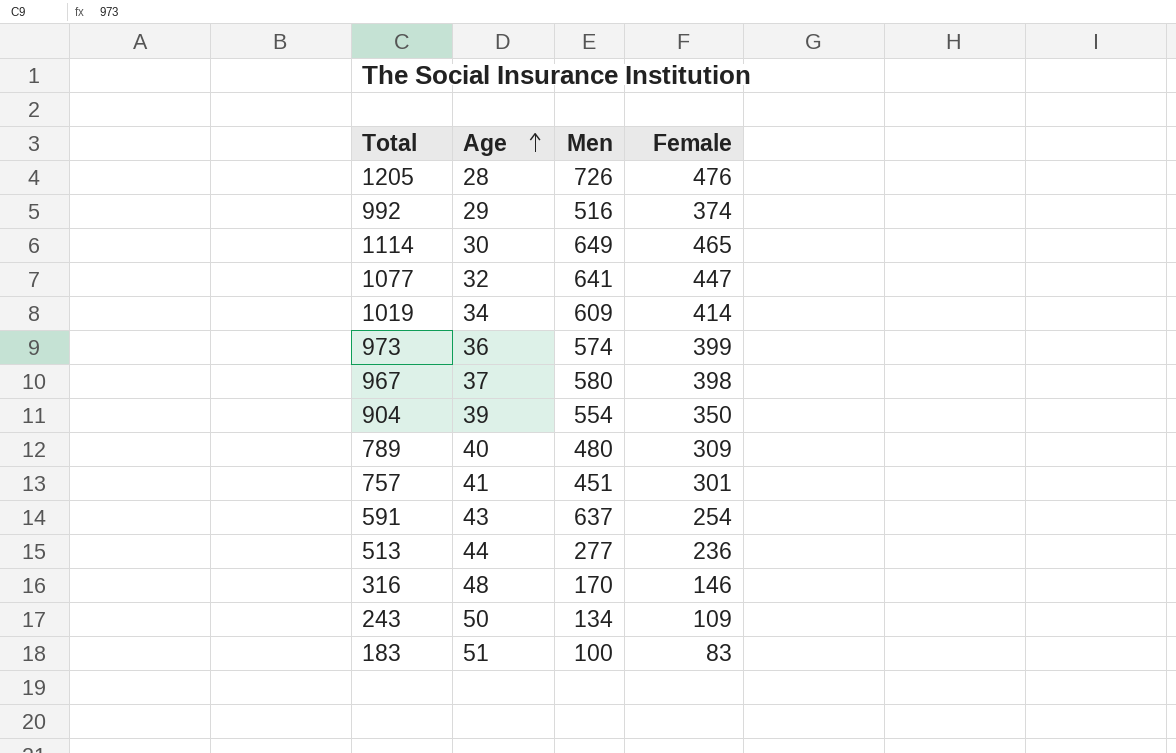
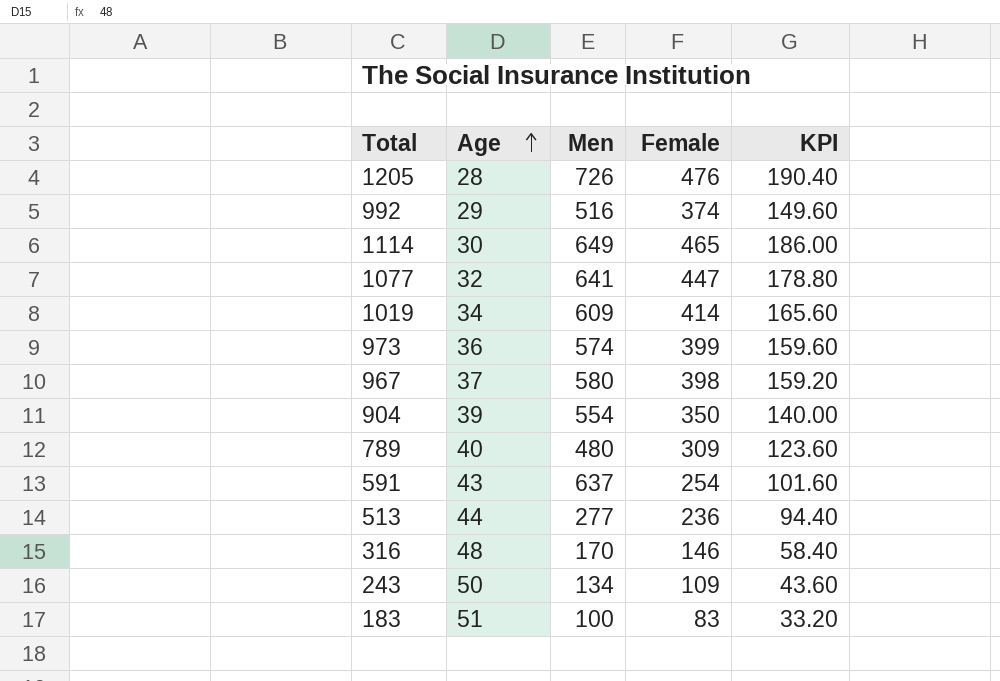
column KPI | formula: none -> [Female] * 0.4
row 757: 41 | 451 | 301 -> none

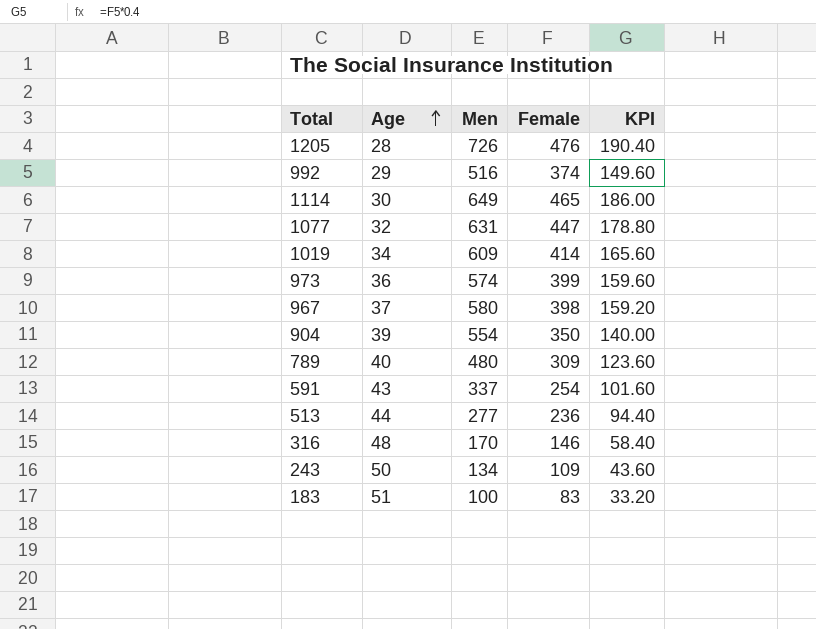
1077 | Men: 641 -> 631
591 | Men: 637 -> 337

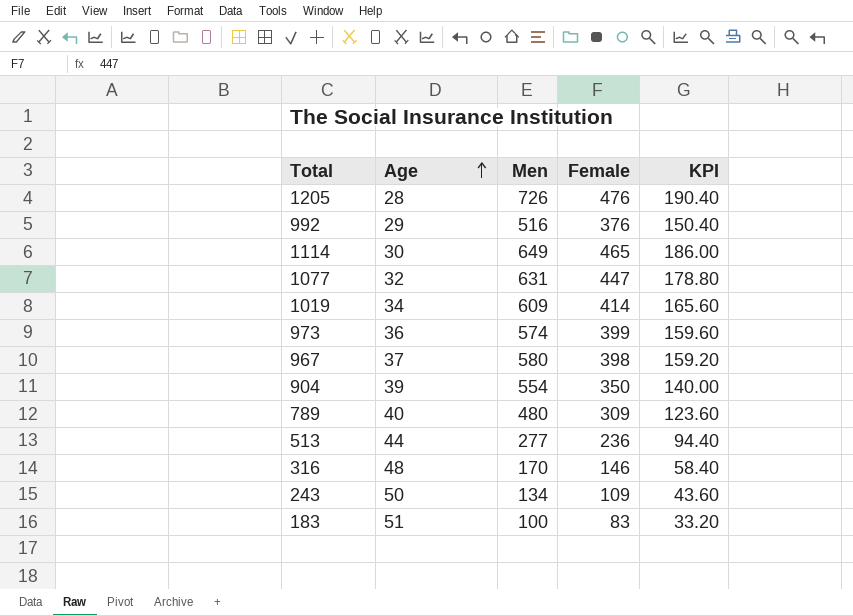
row 591: 43 | 337 | 254 | 101.60 -> none
992 | Female: 374 -> 376
992 | KPI: 149.60 -> 150.40

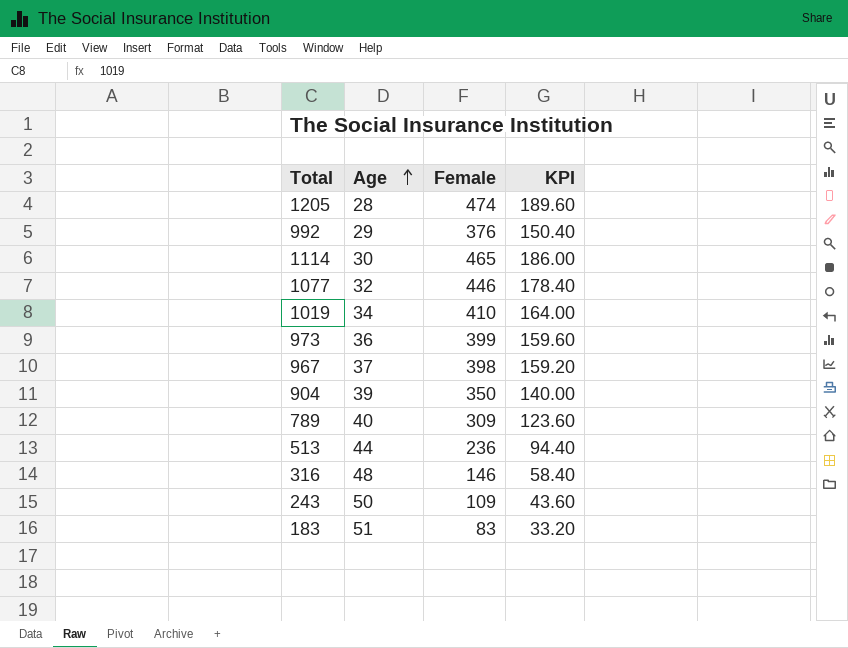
column Men | position: 3 -> none
1205 | Female: 476 -> 474
1205 | KPI: 190.40 -> 189.60
1077 | Female: 447 -> 446
1077 | KPI: 178.80 -> 178.40
1019 | Female: 414 -> 410
1019 | KPI: 165.60 -> 164.00

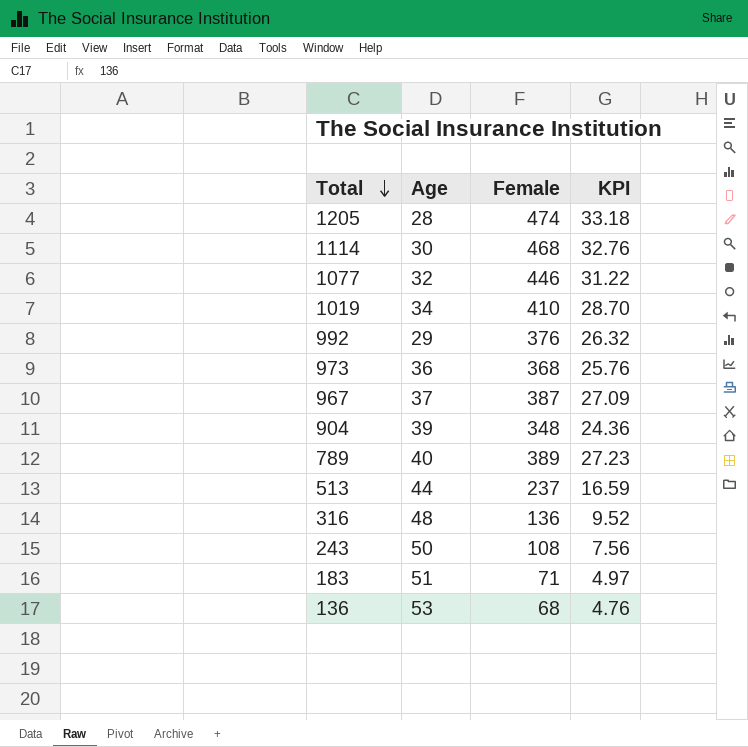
row order: Age ascending -> Total descending
column KPI | formula: [Female] * 0.4 -> [Female] * 0.07
1114 | Female: 465 -> 468
973 | Female: 399 -> 368
967 | Female: 398 -> 387
904 | Female: 350 -> 348
789 | Female: 309 -> 389
513 | Female: 236 -> 237
316 | Female: 146 -> 136
243 | Female: 109 -> 108
183 | Female: 83 -> 71
row 136: none -> 53 | 68 | 4.76

